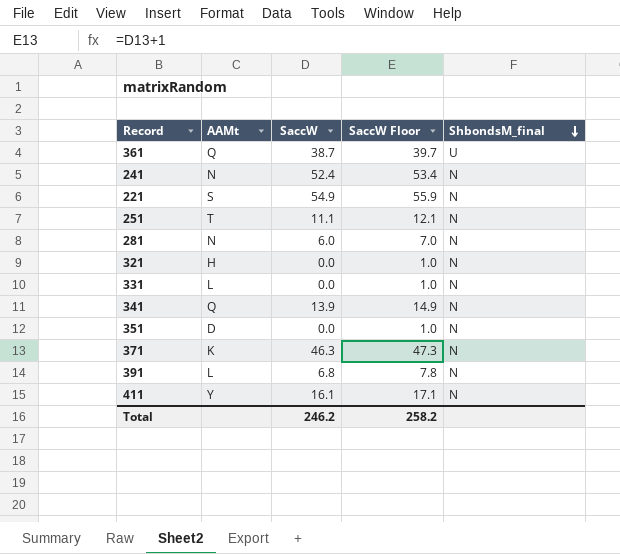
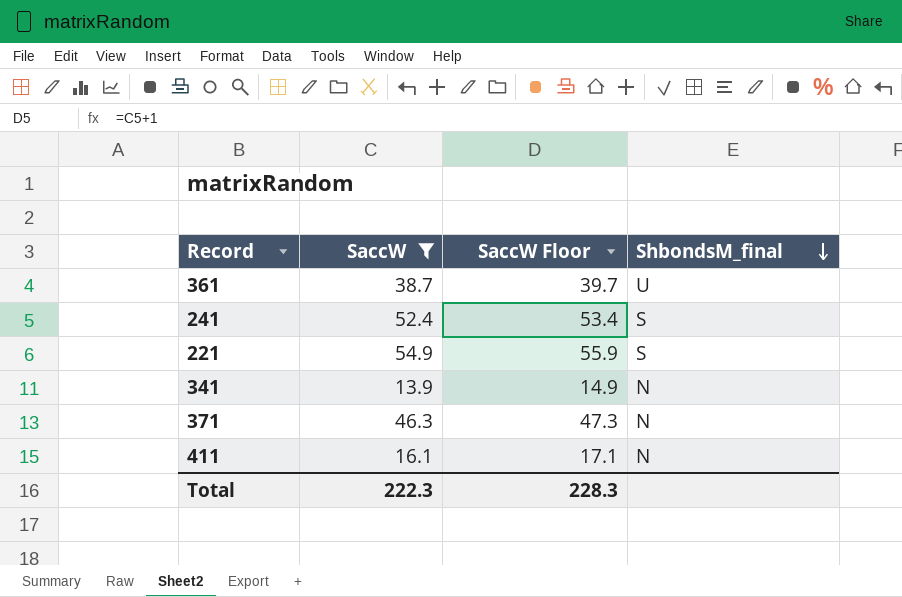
filter: none -> SaccW >= 13.9
column AAMt | position: 2 -> none
241 | ShbondsM_final: N -> S
221 | ShbondsM_final: N -> S
Total | SaccW: 246.2 -> 222.3
Total | SaccW Floor: 258.2 -> 228.3

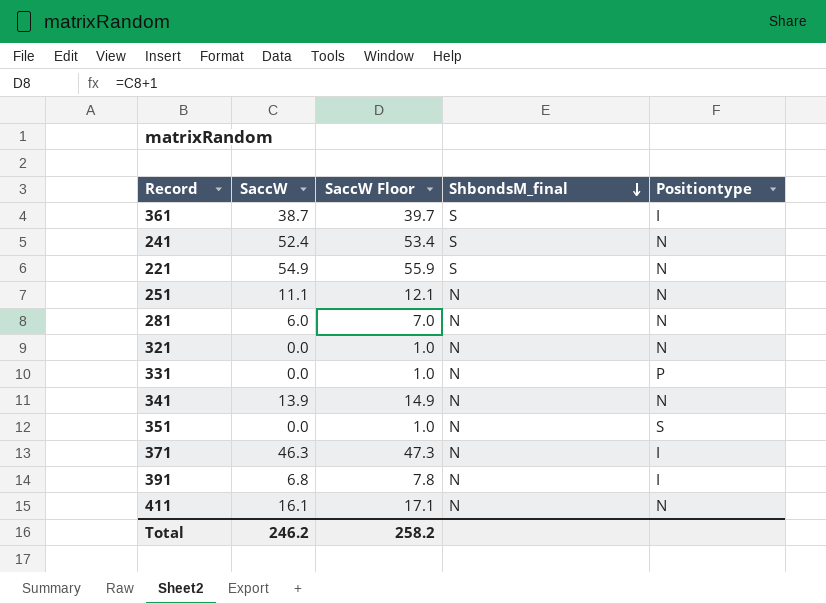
filter: SaccW >= 13.9 -> none
column Positiontype | position: none -> 5
361 | ShbondsM_final: U -> S
Total | SaccW: 222.3 -> 246.2
Total | SaccW Floor: 228.3 -> 258.2

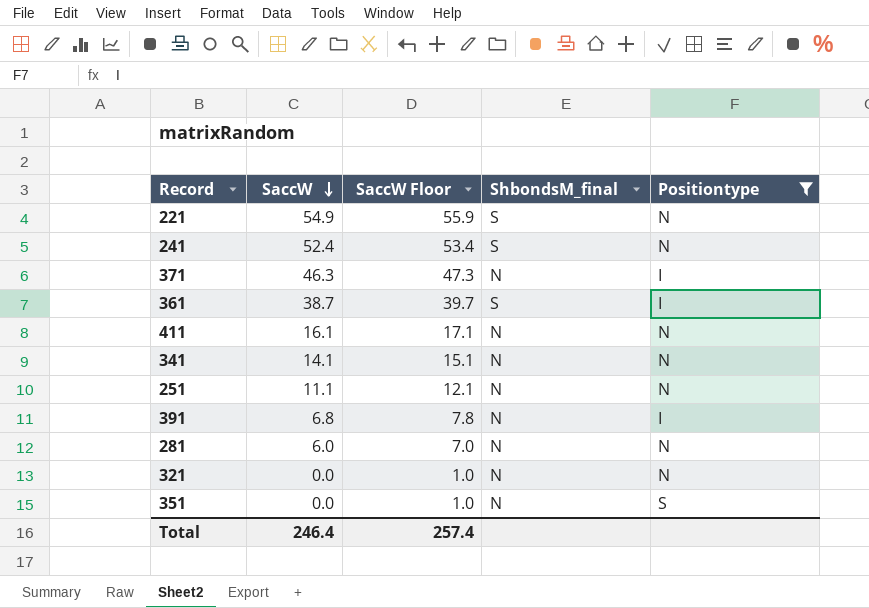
filter: none -> Positiontype != P
row order: ShbondsM_final descending -> SaccW descending
341 | SaccW: 13.9 -> 14.1
341 | SaccW Floor: 14.9 -> 15.1
Total | SaccW: 246.2 -> 246.4
Total | SaccW Floor: 258.2 -> 257.4

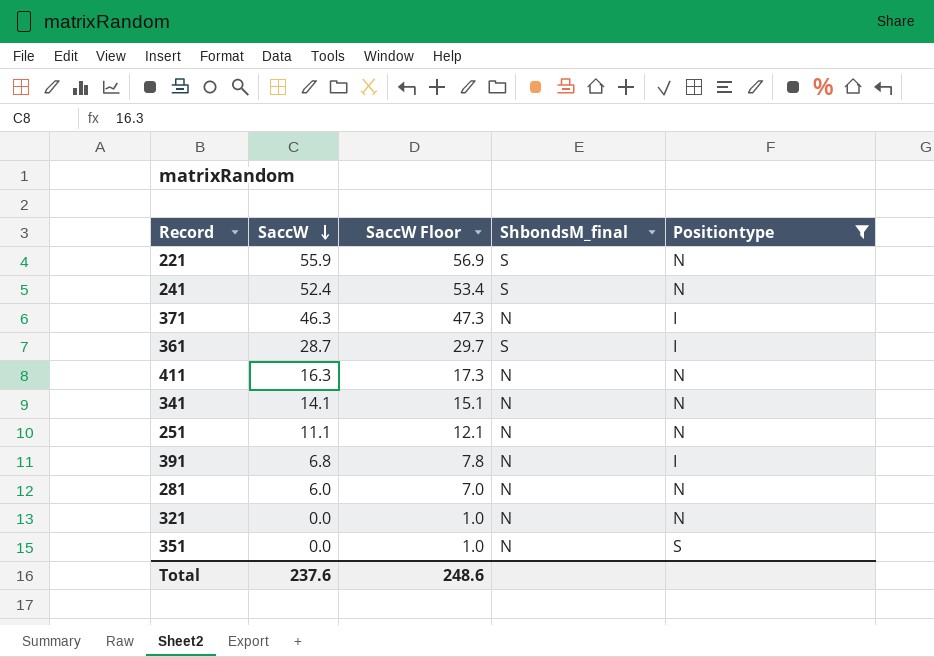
221 | SaccW: 54.9 -> 55.9
221 | SaccW Floor: 55.9 -> 56.9
361 | SaccW: 38.7 -> 28.7
361 | SaccW Floor: 39.7 -> 29.7
411 | SaccW: 16.1 -> 16.3
411 | SaccW Floor: 17.1 -> 17.3
Total | SaccW: 246.4 -> 237.6
Total | SaccW Floor: 257.4 -> 248.6

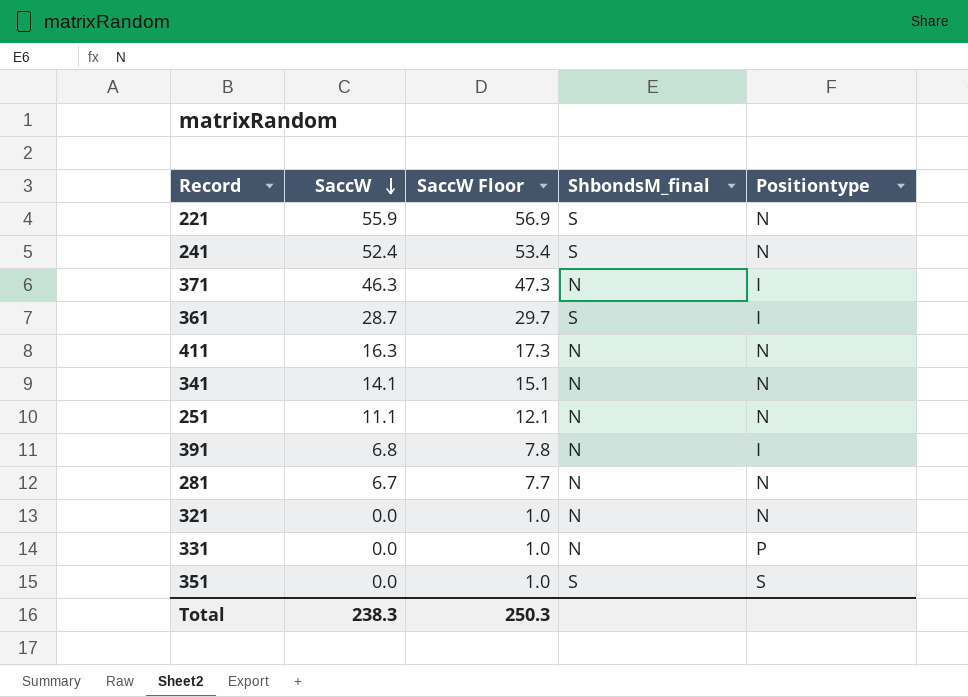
filter: Positiontype != P -> none
281 | SaccW: 6.0 -> 6.7
281 | SaccW Floor: 7.0 -> 7.7
351 | ShbondsM_final: N -> S
Total | SaccW: 237.6 -> 238.3
Total | SaccW Floor: 248.6 -> 250.3

